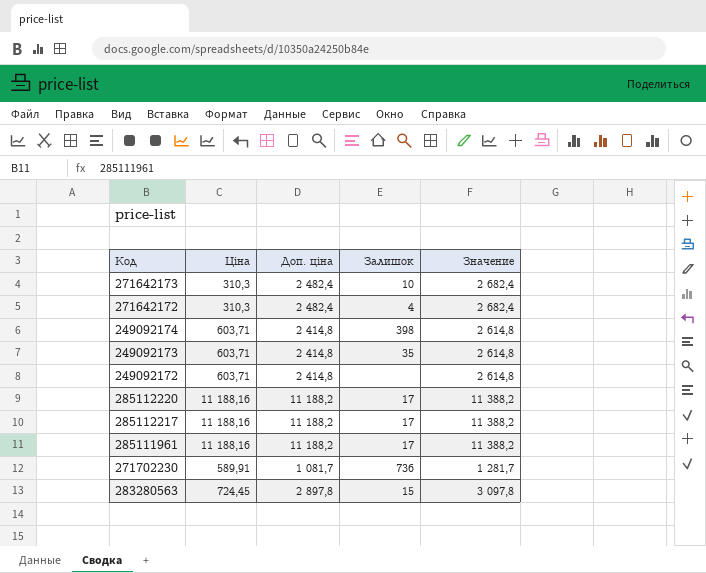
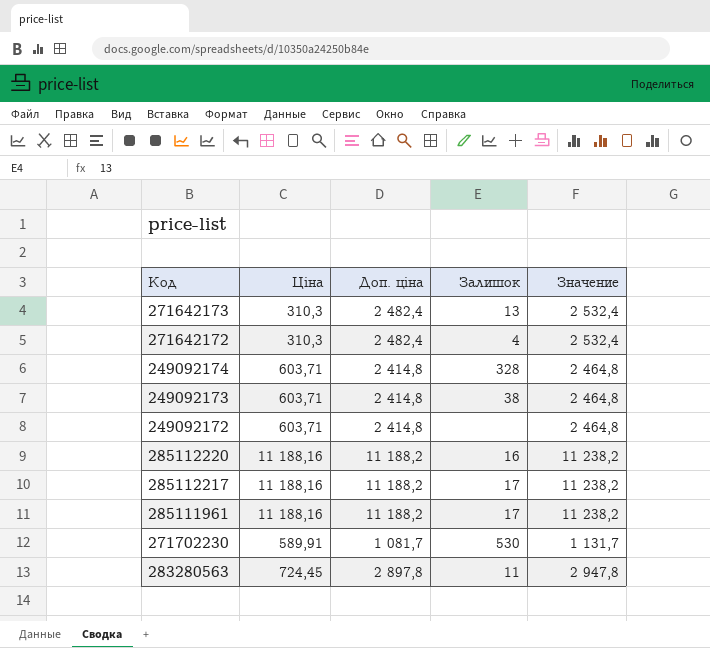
column Значение | formula: [Доп. ціна] + 200 -> [Доп. ціна] + 50
271642173 | Залишок: 10 -> 13
249092174 | Залишок: 398 -> 328
249092173 | Залишок: 35 -> 38
285112220 | Залишок: 17 -> 16
271702230 | Залишок: 736 -> 530
283280563 | Залишок: 15 -> 11

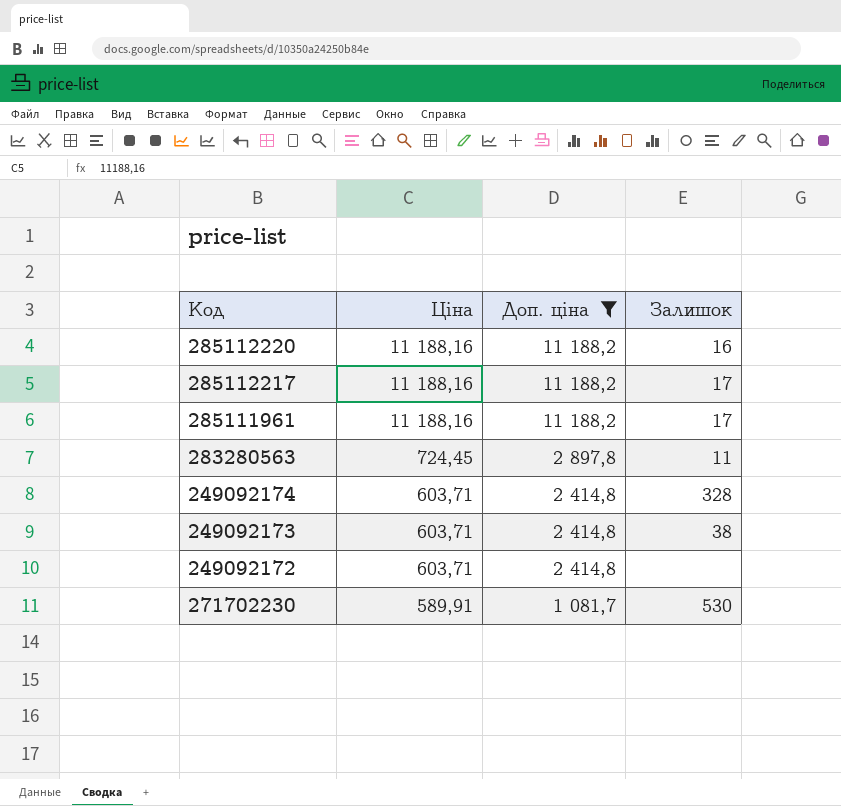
filter: none -> Доп. ціна != 2 482,4
row order: none -> Ціна descending
column Значение | formula: [Доп. ціна] + 50 -> none

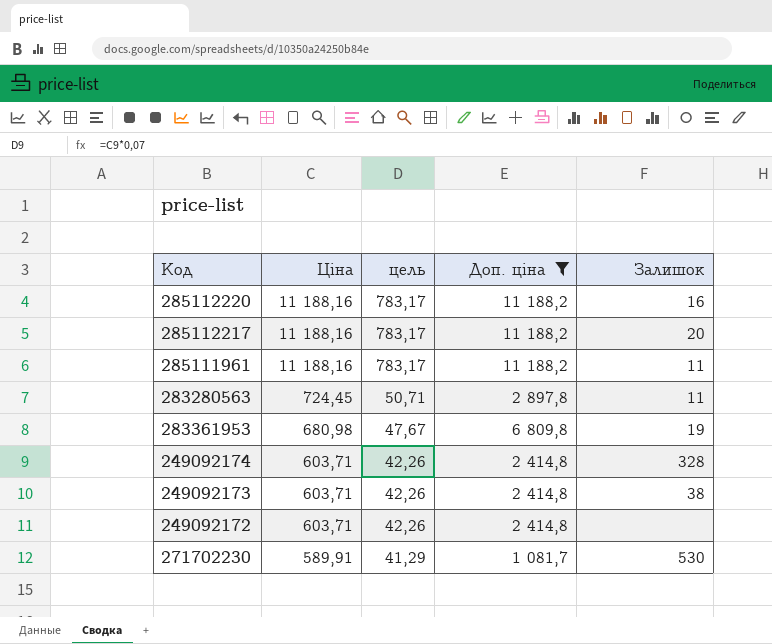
column цель | formula: none -> [Ціна] * 0,07
285112217 | Залишок: 17 -> 20
285111961 | Залишок: 17 -> 11
row 283361953: none -> 680,98 | 47,67 | 6 809,8 | 19

